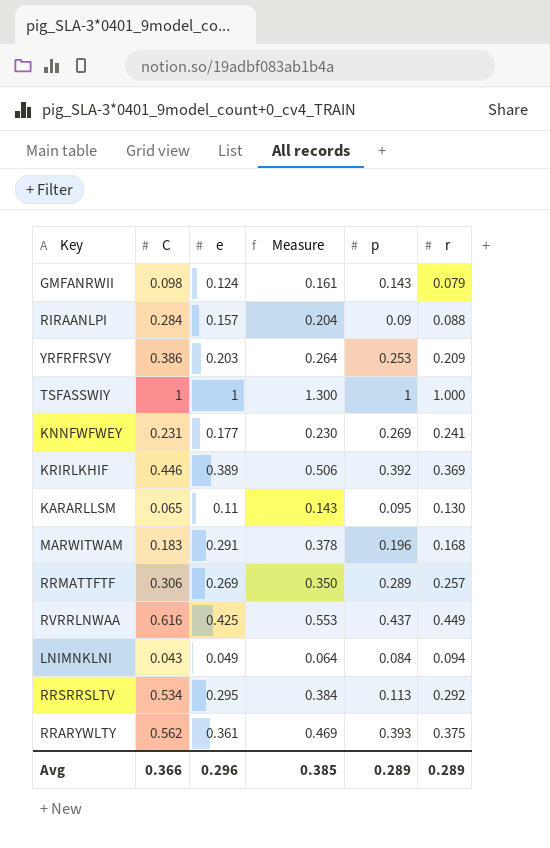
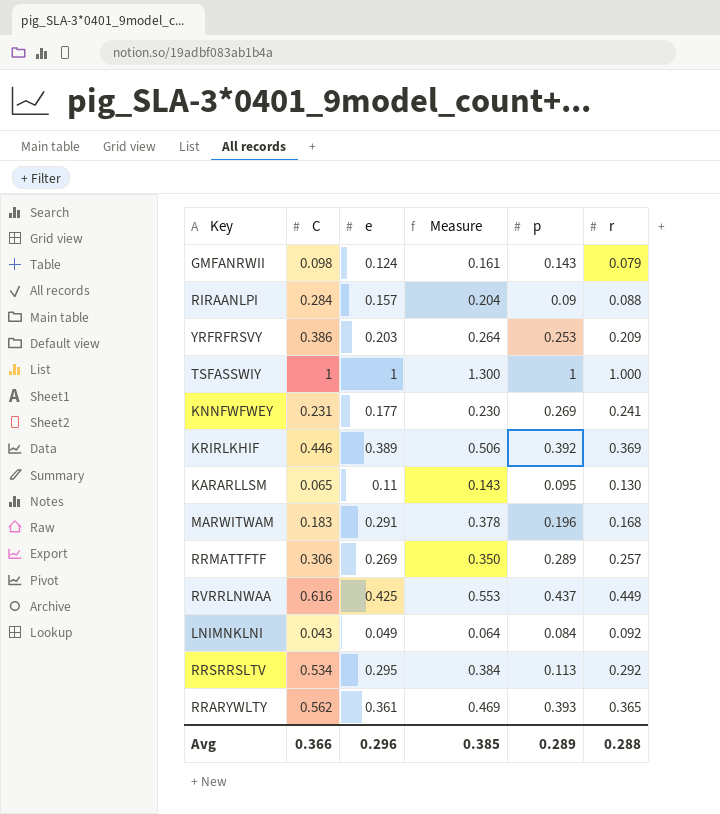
LNIMNKLNI | r: 0.094 -> 0.092
RRARYWLTY | r: 0.375 -> 0.365
Avg | r: 0.289 -> 0.288

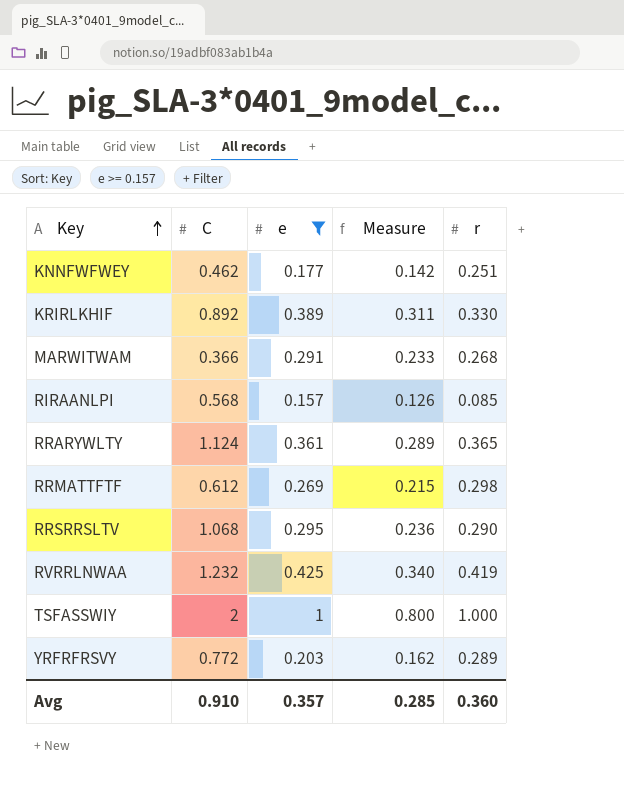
filter: none -> e >= 0.157
row order: none -> Key ascending
column p | position: 5 -> none
column Measure | formula: [e] * 1.3 -> [e] * 0.8
KNNFWFWEY | C: 0.231 -> 0.462
KNNFWFWEY | r: 0.241 -> 0.251
KRIRLKHIF | C: 0.446 -> 0.892
KRIRLKHIF | r: 0.369 -> 0.330
MARWITWAM | C: 0.183 -> 0.366
MARWITWAM | r: 0.168 -> 0.268
RIRAANLPI | C: 0.284 -> 0.568
RIRAANLPI | r: 0.088 -> 0.085
RRARYWLTY | C: 0.562 -> 1.124
RRMATTFTF | C: 0.306 -> 0.612
RRMATTFTF | r: 0.257 -> 0.298
RRSRRSLTV | C: 0.534 -> 1.068
RRSRRSLTV | r: 0.292 -> 0.290
RVRRLNWAA | C: 0.616 -> 1.232
RVRRLNWAA | r: 0.449 -> 0.419
TSFASSWIY | C: 1 -> 2
YRFRFRSVY | C: 0.386 -> 0.772
YRFRFRSVY | r: 0.209 -> 0.289
Avg | C: 0.366 -> 0.910
Avg | e: 0.296 -> 0.357
Avg | Measure: 0.385 -> 0.285
Avg | r: 0.288 -> 0.360

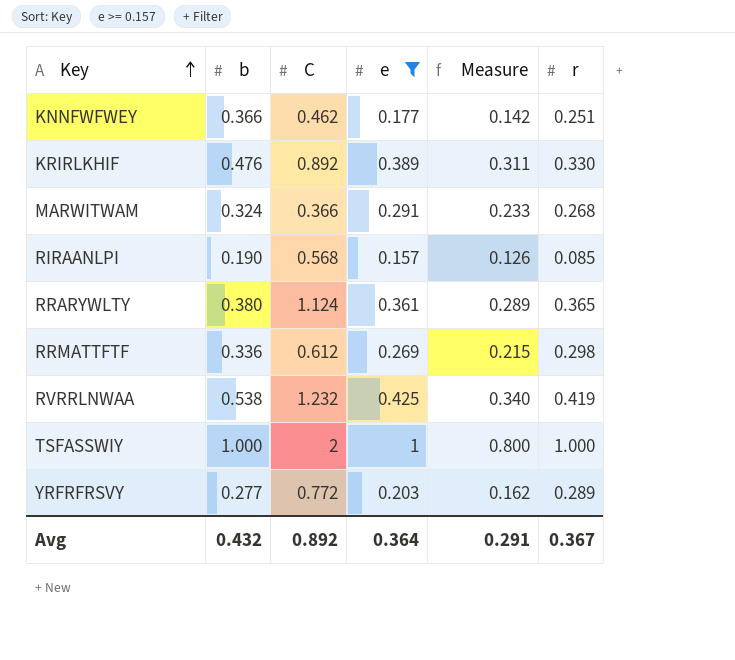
column b | position: none -> 2
row RRSRRSLTV: 1.068 | 0.295 | 0.236 | 0.290 -> none
Avg | C: 0.910 -> 0.892
Avg | e: 0.357 -> 0.364
Avg | Measure: 0.285 -> 0.291
Avg | r: 0.360 -> 0.367

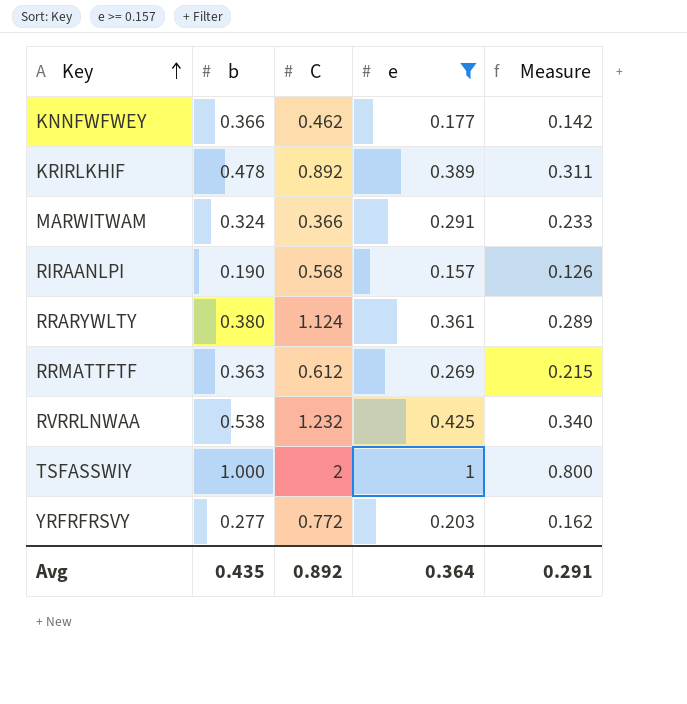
column r | position: 6 -> none
KRIRLKHIF | b: 0.476 -> 0.478
RRMATTFTF | b: 0.336 -> 0.363
Avg | b: 0.432 -> 0.435

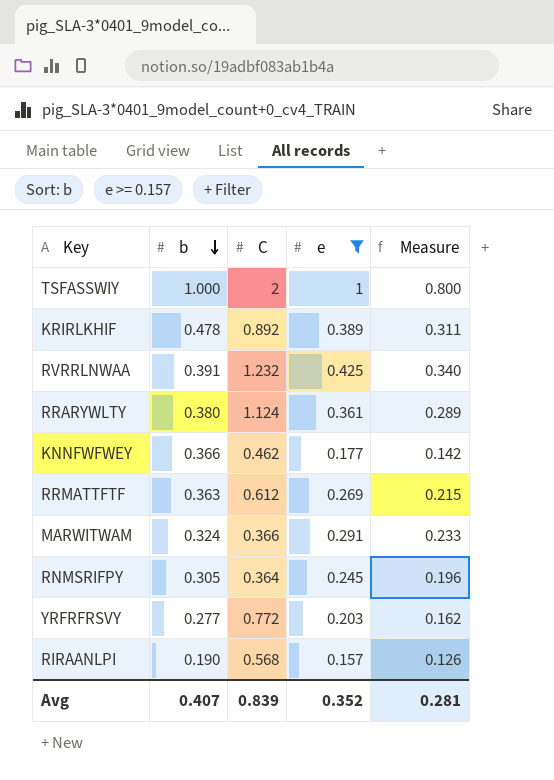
row order: Key ascending -> b descending
RVRRLNWAA | b: 0.538 -> 0.391
row RNMSRIFPY: none -> 0.305 | 0.364 | 0.245 | 0.196
Avg | b: 0.435 -> 0.407
Avg | C: 0.892 -> 0.839
Avg | e: 0.364 -> 0.352
Avg | Measure: 0.291 -> 0.281

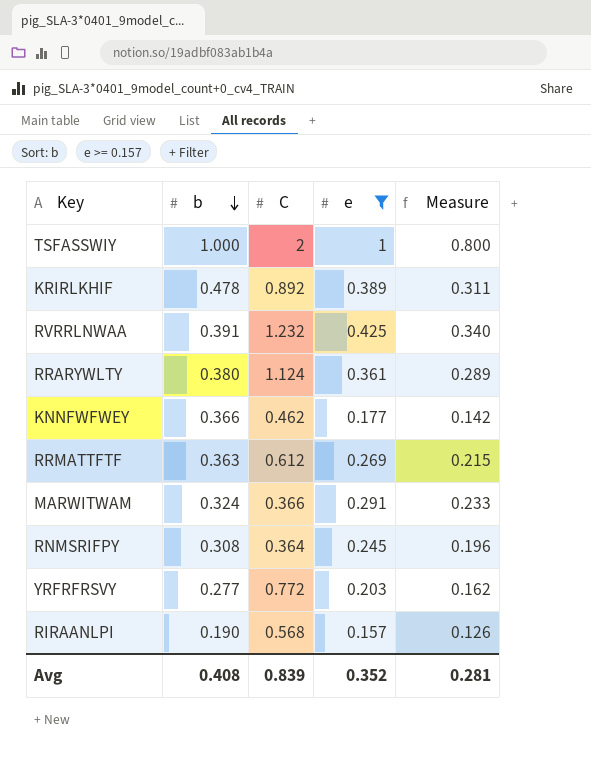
RNMSRIFPY | b: 0.305 -> 0.308
Avg | b: 0.407 -> 0.408

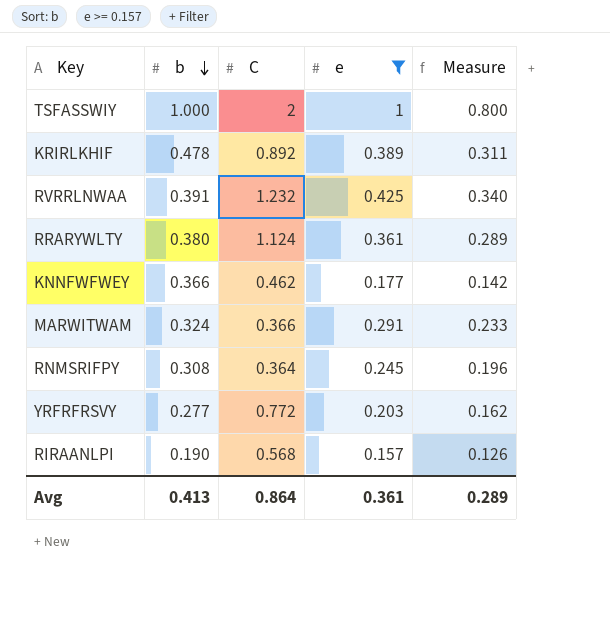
row RRMATTFTF: 0.363 | 0.612 | 0.269 | 0.215 -> none
Avg | b: 0.408 -> 0.413
Avg | C: 0.839 -> 0.864
Avg | e: 0.352 -> 0.361
Avg | Measure: 0.281 -> 0.289

